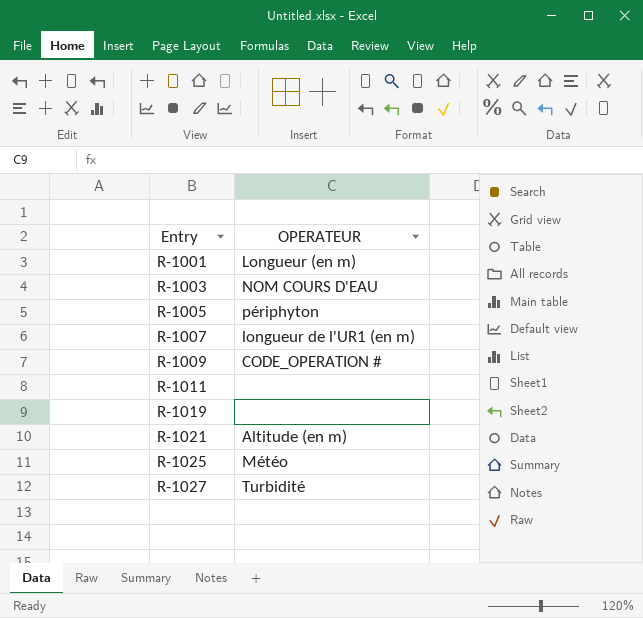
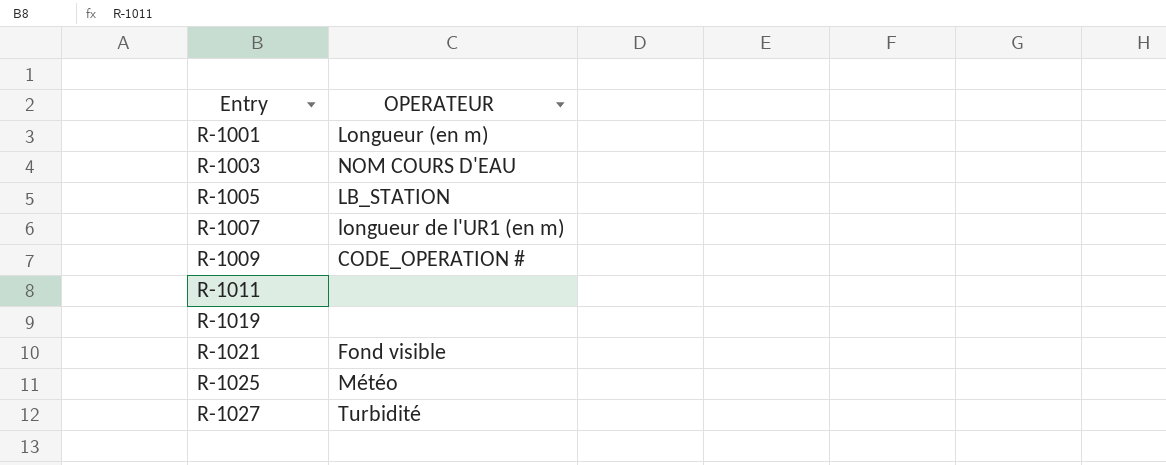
R-1005 | OPERATEUR: périphyton -> LB_STATION
R-1021 | OPERATEUR: Altitude (en m) -> Fond visible

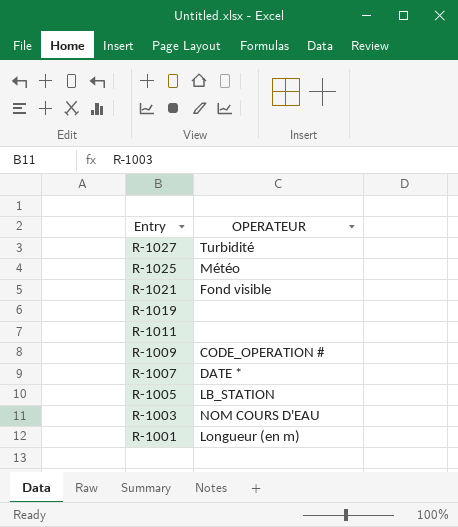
row order: Entry ascending -> Entry descending
R-1007 | OPERATEUR: longueur de l'UR1 (en m) -> DATE *

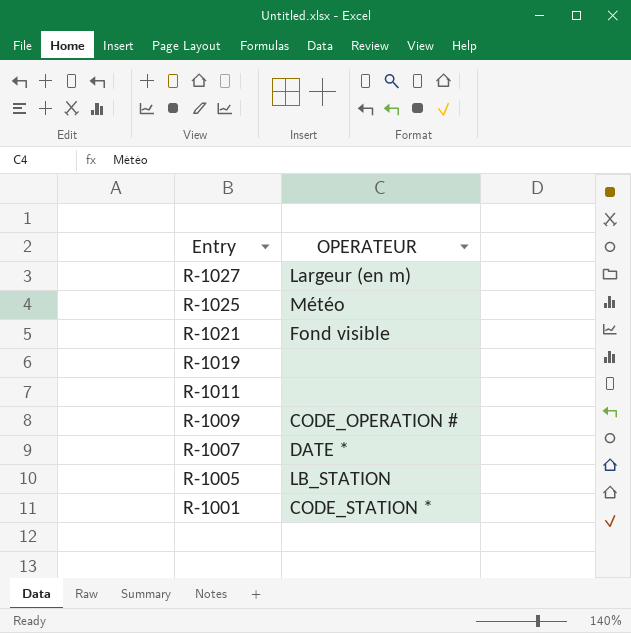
row R-1003: NOM COURS D'EAU -> none
R-1027 | OPERATEUR: Turbidité -> Largeur (en m)
R-1001 | OPERATEUR: Longueur (en m) -> CODE_STATION *

